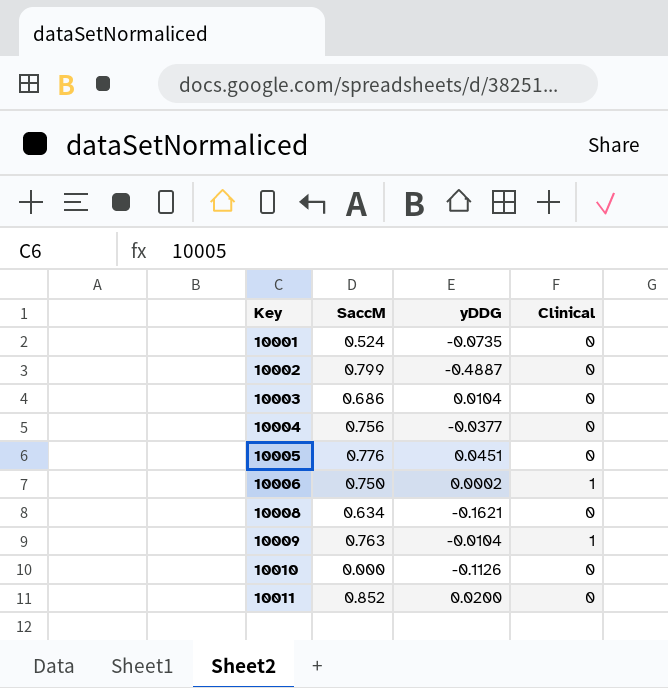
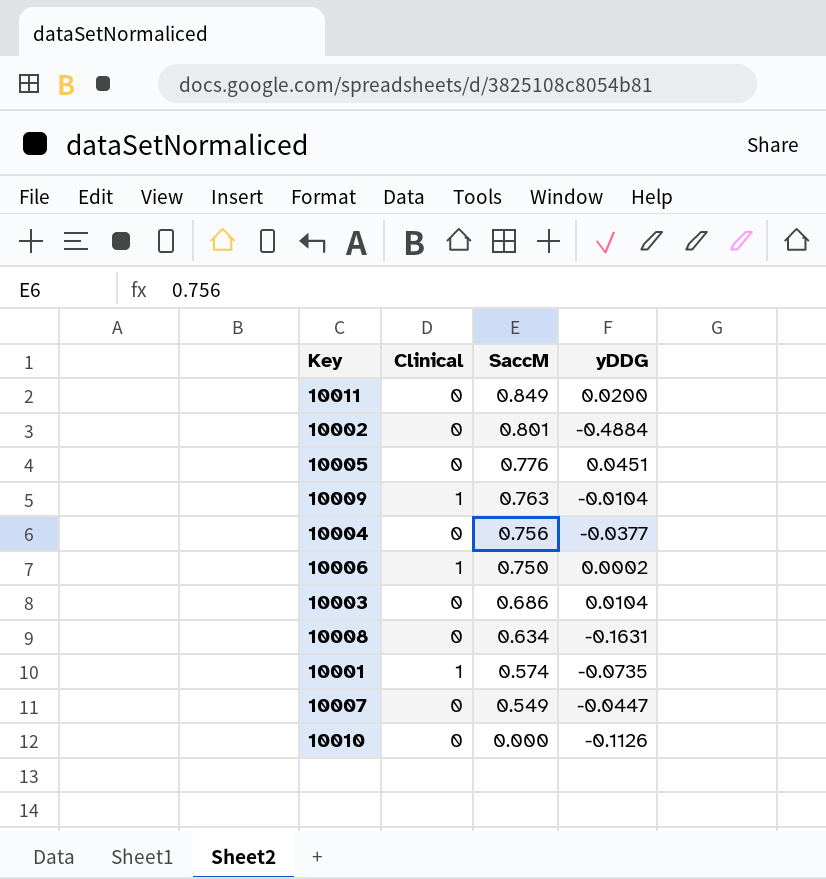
row order: Key ascending -> SaccM descending
column Clinical | position: 4 -> 2
10011 | SaccM: 0.852 -> 0.849
10002 | SaccM: 0.799 -> 0.801
10002 | yDDG: -0.4887 -> -0.4884
10008 | yDDG: -0.1621 -> -0.1631
10001 | Clinical: 0 -> 1
10001 | SaccM: 0.524 -> 0.574
row 10007: none -> 0 | 0.549 | -0.0447

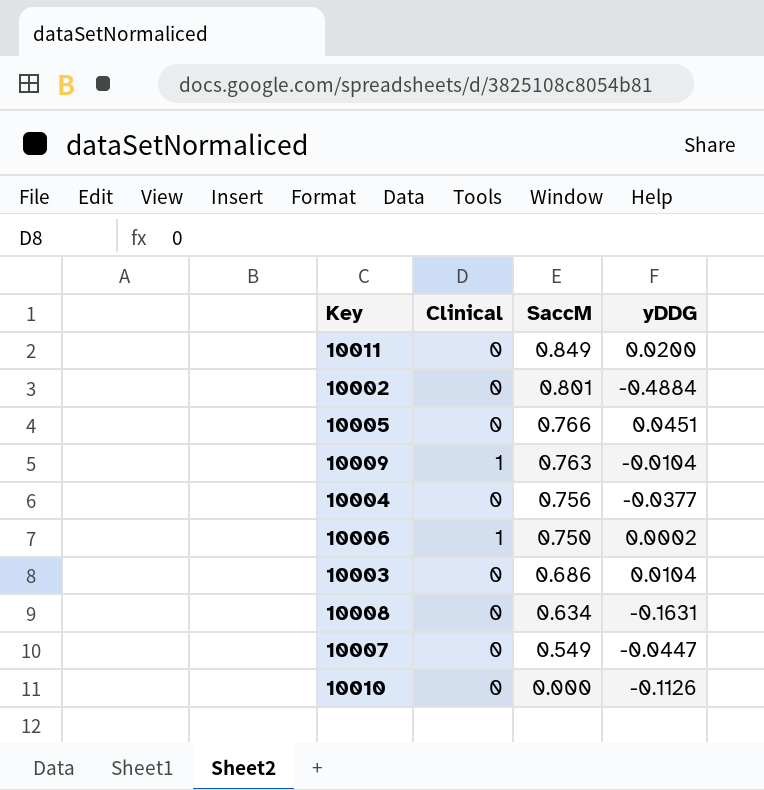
row 10001: 1 | 0.574 | -0.0735 -> none
10005 | SaccM: 0.776 -> 0.766

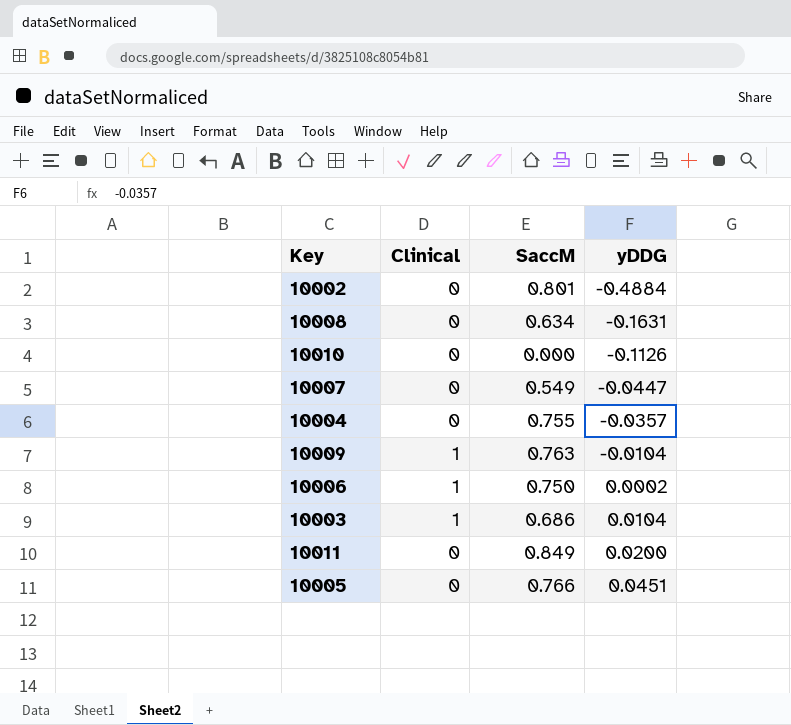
row order: SaccM descending -> yDDG ascending
10004 | SaccM: 0.756 -> 0.755
10004 | yDDG: -0.0377 -> -0.0357
10003 | Clinical: 0 -> 1

